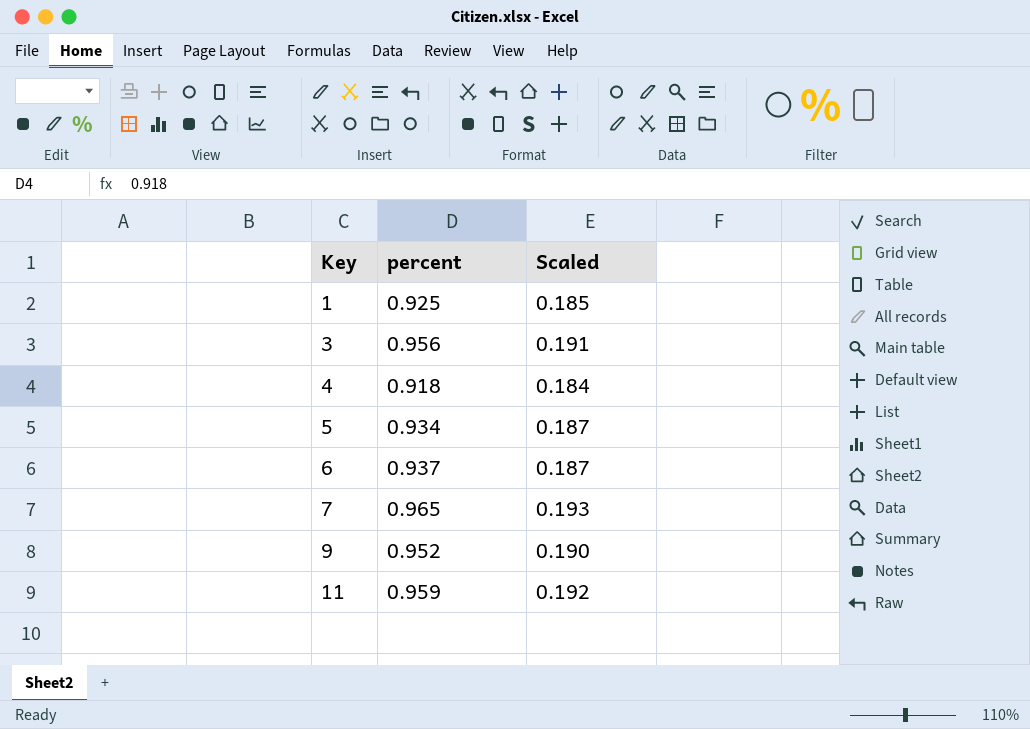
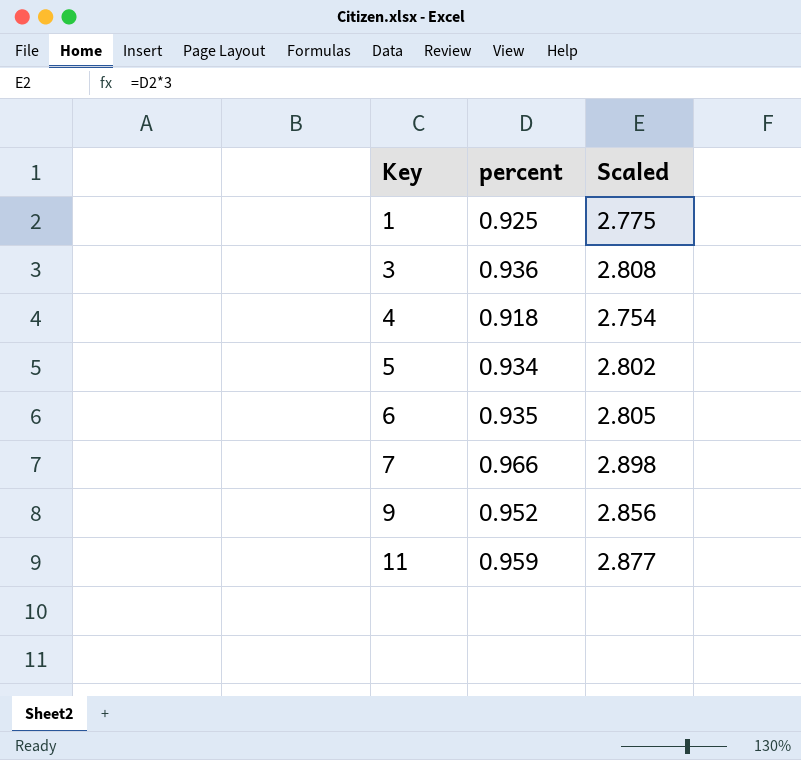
column Scaled | formula: [percent] * 0.2 -> [percent] * 3
3 | percent: 0.956 -> 0.936
6 | percent: 0.937 -> 0.935
7 | percent: 0.965 -> 0.966

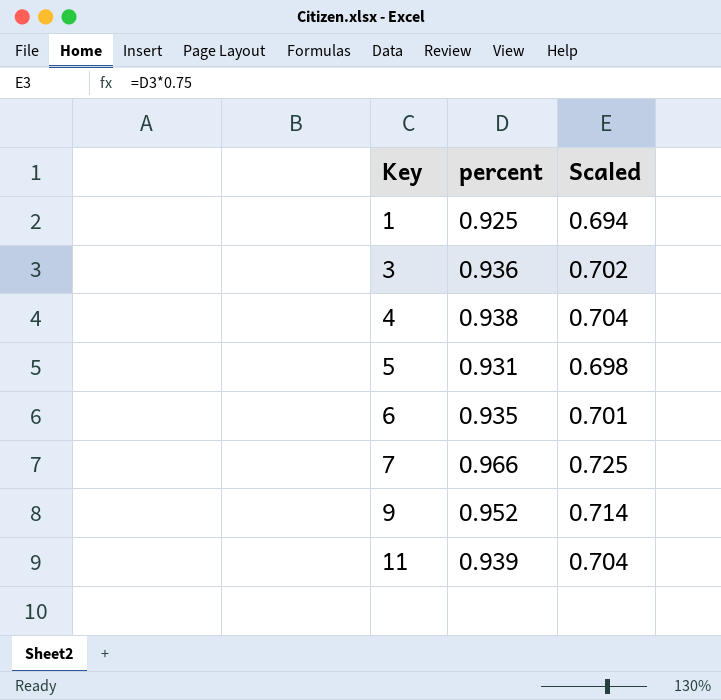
column Scaled | formula: [percent] * 3 -> [percent] * 0.75
4 | percent: 0.918 -> 0.938
5 | percent: 0.934 -> 0.931
11 | percent: 0.959 -> 0.939

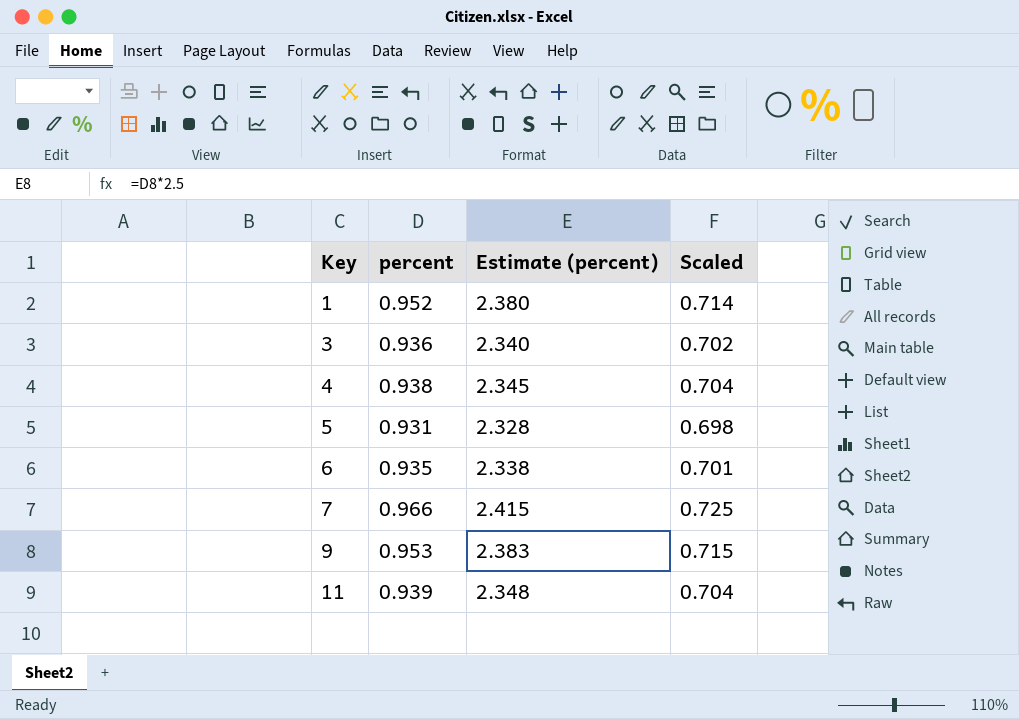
column Estimate (percent) | formula: none -> [percent] * 2.5
1 | percent: 0.925 -> 0.952
1 | Scaled: 0.694 -> 0.714
9 | percent: 0.952 -> 0.953
9 | Scaled: 0.714 -> 0.715

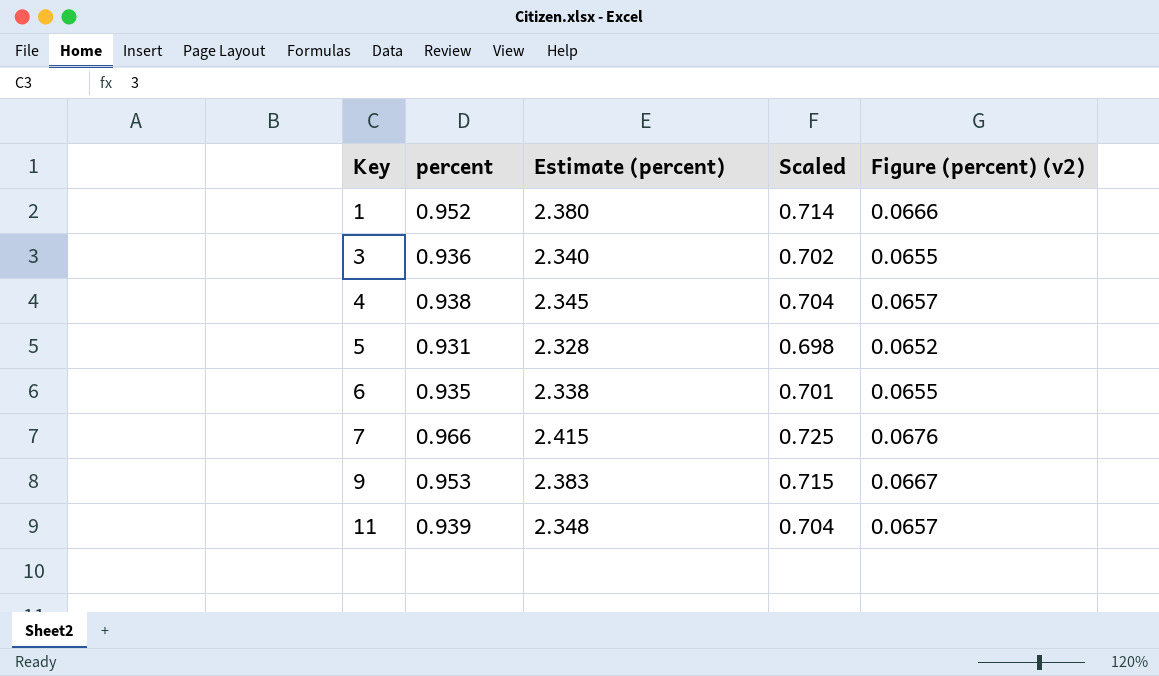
column Figure (percent) (v2) | formula: none -> [percent] * 0.07

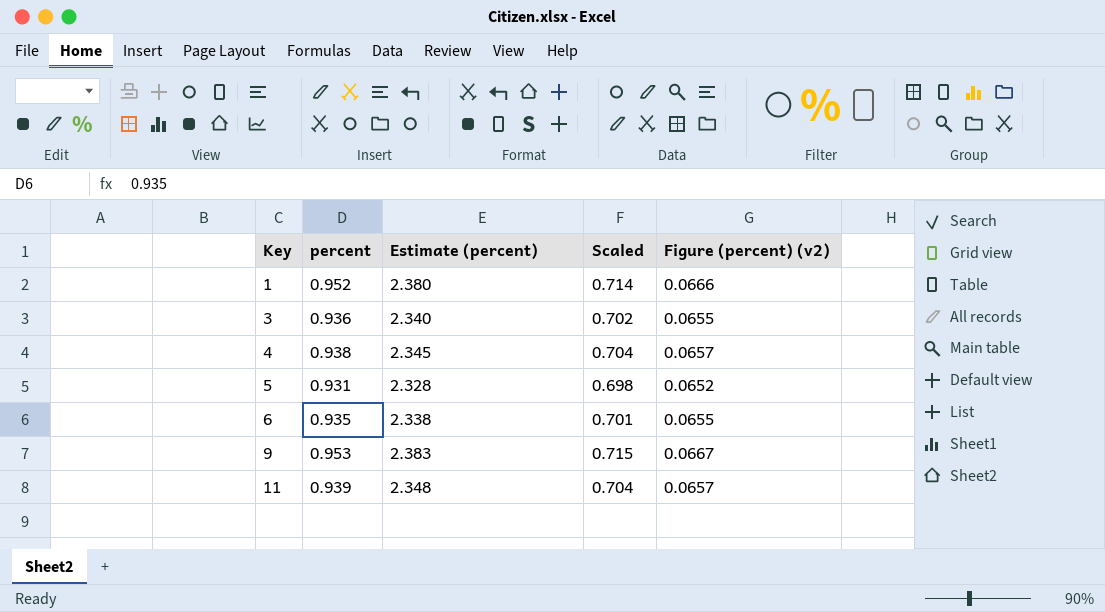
row 7: 0.966 | 2.415 | 0.725 | 0.0676 -> none

